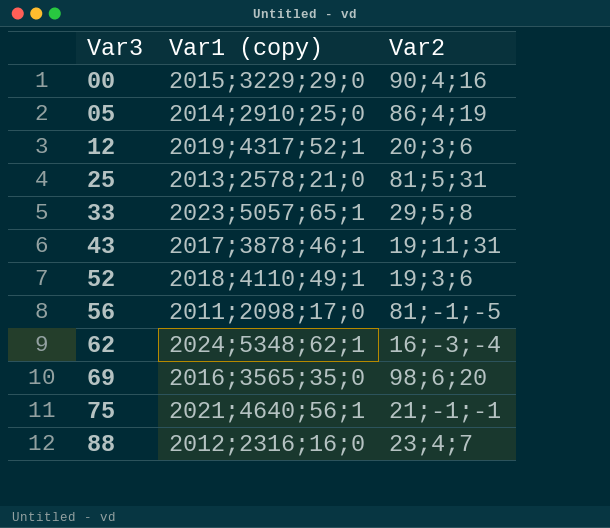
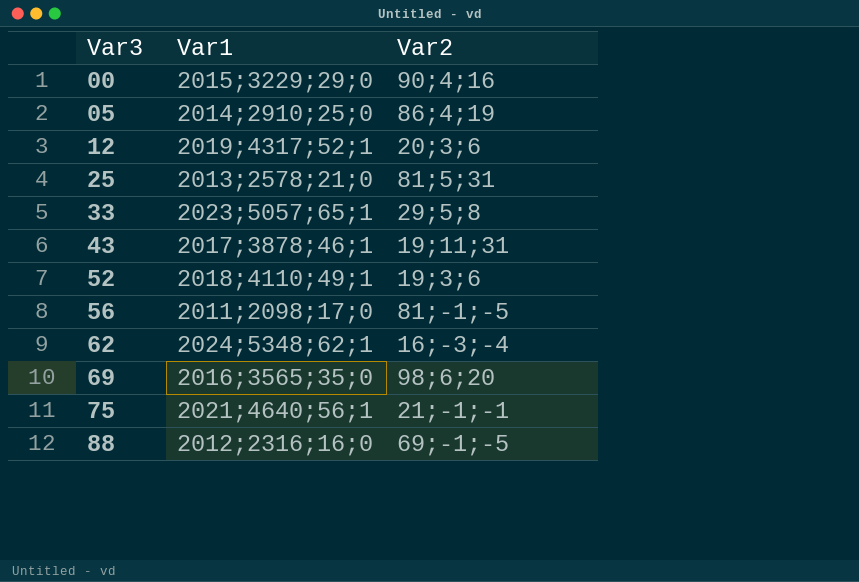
column name: Var1 (copy) -> Var1
88 | Var2: 23;4;7 -> 69;-1;-5

